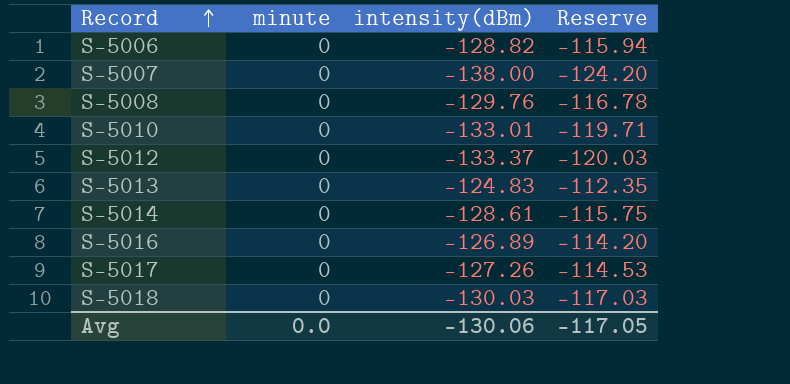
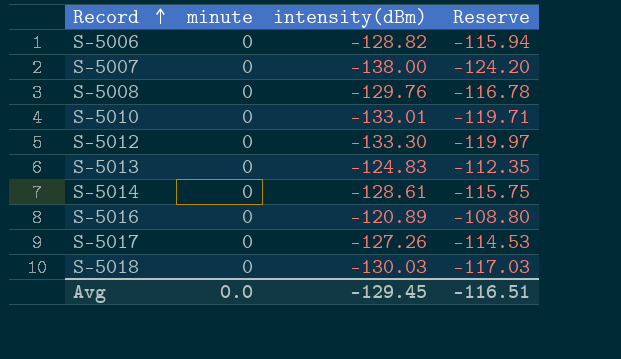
S-5012 | intensity(dBm): -133.37 -> -133.30
S-5012 | Reserve: -120.03 -> -119.97
S-5016 | intensity(dBm): -126.89 -> -120.89
S-5016 | Reserve: -114.20 -> -108.80
Avg | intensity(dBm): -130.06 -> -129.45
Avg | Reserve: -117.05 -> -116.51

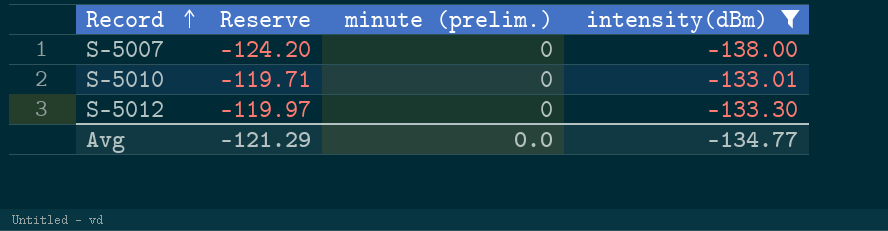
filter: none -> intensity(dBm) <= -133.01
column Reserve | position: 4 -> 2
column name: minute -> minute (prelim.)
Avg | Reserve: -116.51 -> -121.29
Avg | intensity(dBm): -129.45 -> -134.77

